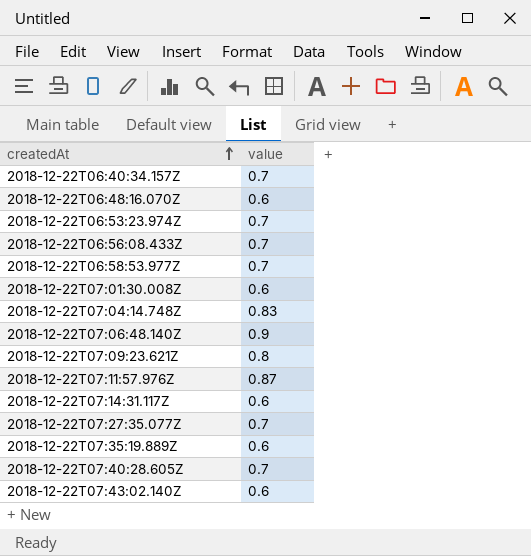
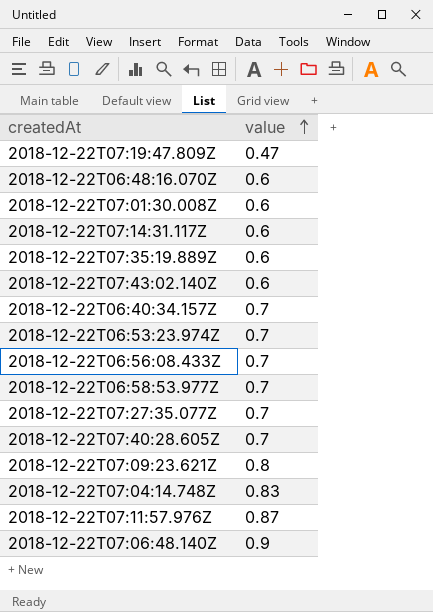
row order: createdAt ascending -> value ascending
row 2018-12-22T07:19:47.809Z: none -> 0.47

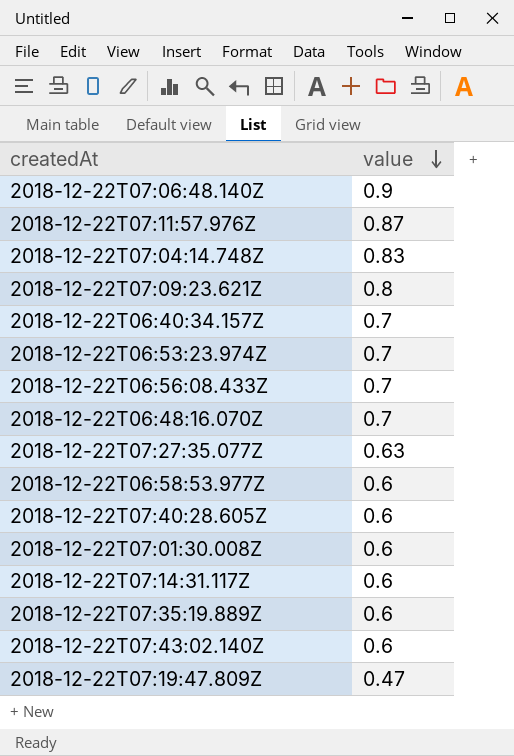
row order: value ascending -> value descending
2018-12-22T06:48:16.070Z | value: 0.6 -> 0.7
2018-12-22T07:27:35.077Z | value: 0.7 -> 0.63
2018-12-22T06:58:53.977Z | value: 0.7 -> 0.6
2018-12-22T07:40:28.605Z | value: 0.7 -> 0.6

